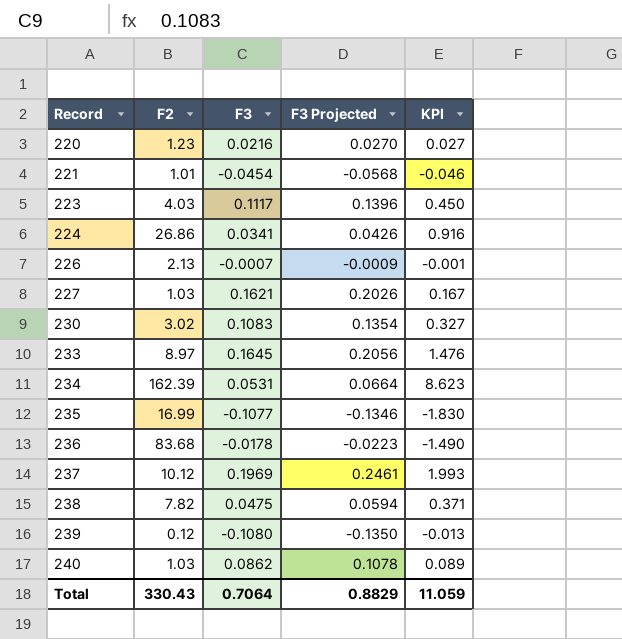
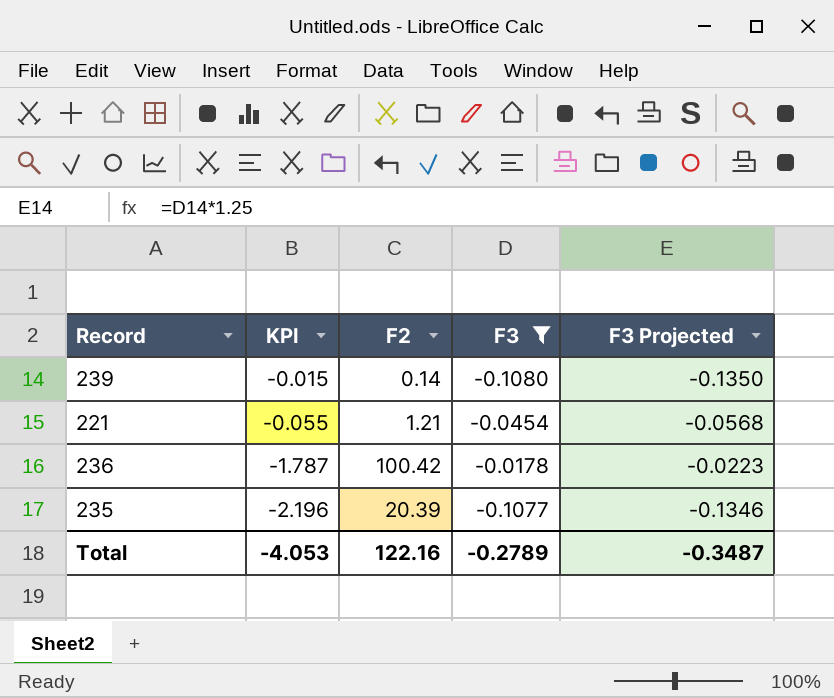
filter: none -> F3 <= -0.0178
row order: Record ascending -> KPI descending
column KPI | position: 5 -> 2
239 | KPI: -0.013 -> -0.015
239 | F2: 0.12 -> 0.14
221 | KPI: -0.046 -> -0.055
221 | F2: 1.01 -> 1.21
236 | KPI: -1.490 -> -1.787
236 | F2: 83.68 -> 100.42
235 | KPI: -1.830 -> -2.196
235 | F2: 16.99 -> 20.39
Total | KPI: 11.059 -> -4.053
Total | F2: 330.43 -> 122.16
Total | F3: 0.7064 -> -0.2789
Total | F3 Projected: 0.8829 -> -0.3487

